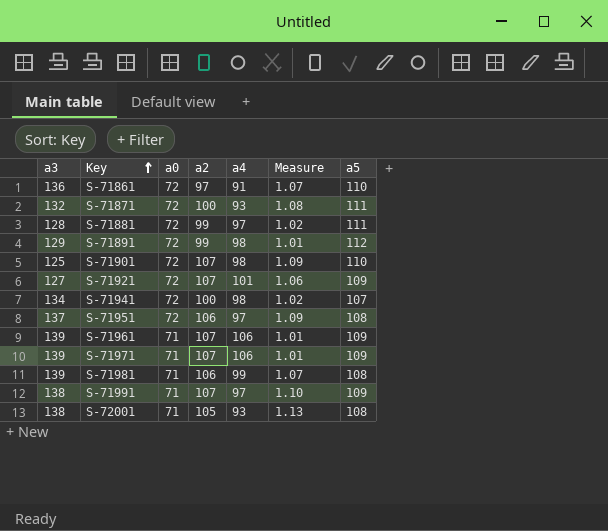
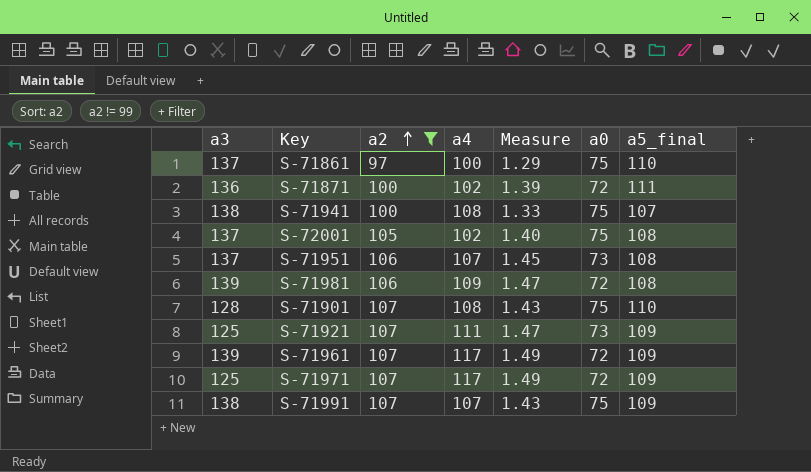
filter: none -> a2 != 99
row order: Key ascending -> a2 ascending
column Measure | formula: [a2] / [a4] -> [a2] / [a0]
column a0 | position: 3 -> 6
column name: a5 -> a5_final
S-71861 | a3: 136 -> 137
S-71861 | a4: 91 -> 100
S-71861 | a0: 72 -> 75
S-71871 | a3: 132 -> 136
S-71871 | a4: 93 -> 102
S-71941 | a3: 134 -> 138
S-71941 | a4: 98 -> 108
S-71941 | a0: 72 -> 75
S-72001 | a3: 138 -> 137
S-72001 | a4: 93 -> 102
S-72001 | a0: 71 -> 75
S-71951 | a4: 97 -> 107
S-71951 | a0: 72 -> 73
S-71981 | a4: 99 -> 109
S-71981 | a0: 71 -> 72
S-71901 | a3: 125 -> 128
S-71901 | a4: 98 -> 108
S-71901 | a0: 72 -> 75
S-71921 | a3: 127 -> 125
S-71921 | a4: 101 -> 111
S-71921 | a0: 72 -> 73
S-71961 | a4: 106 -> 117
S-71961 | a0: 71 -> 72
S-71971 | a3: 139 -> 125
S-71971 | a4: 106 -> 117
S-71971 | a0: 71 -> 72
S-71991 | a4: 97 -> 107
S-71991 | a0: 71 -> 75

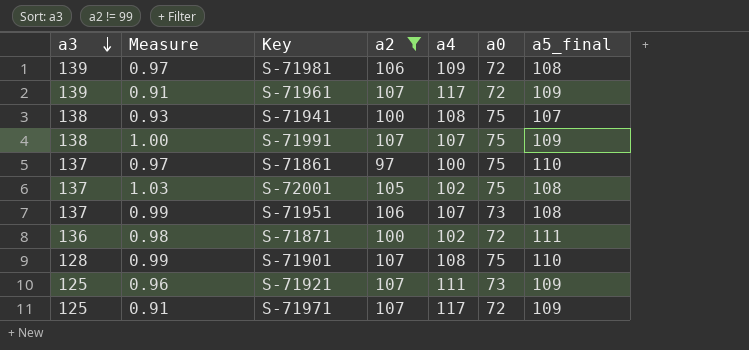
row order: a2 ascending -> a3 descending
column Measure | formula: [a2] / [a0] -> [a2] / [a4]
column Measure | position: 5 -> 2

